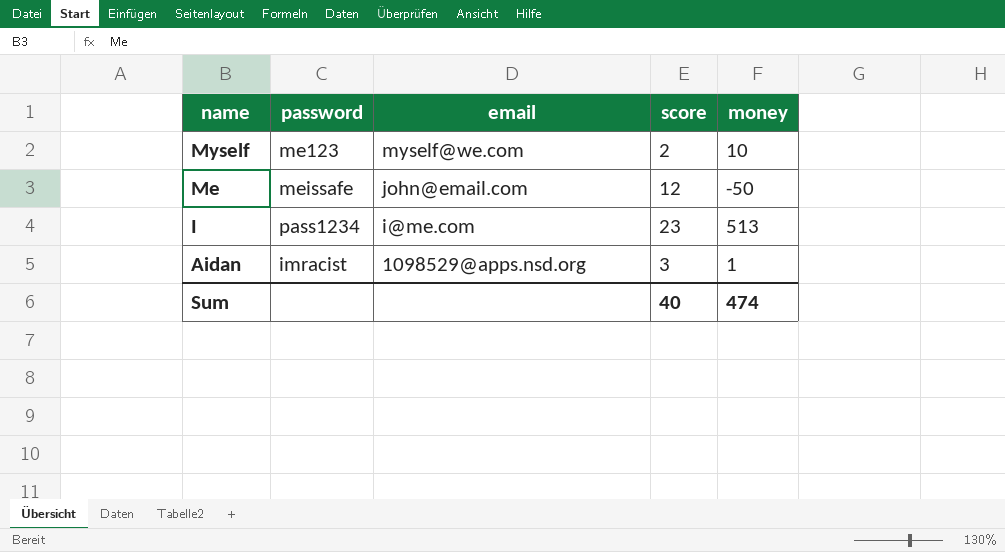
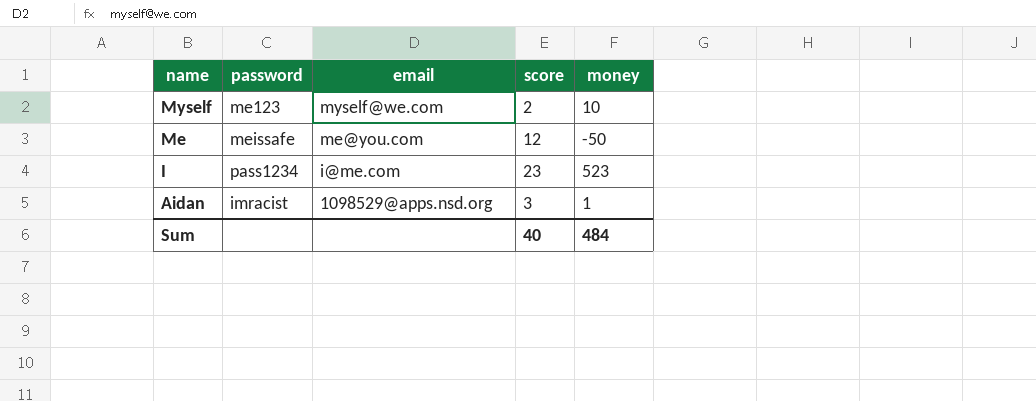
Me | email: john@email.com -> me@you.com
I | money: 513 -> 523
Sum | money: 474 -> 484

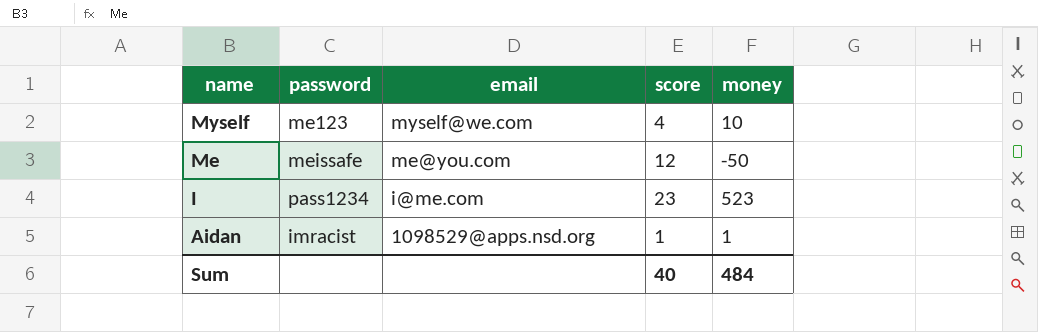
Myself | score: 2 -> 4
Aidan | score: 3 -> 1

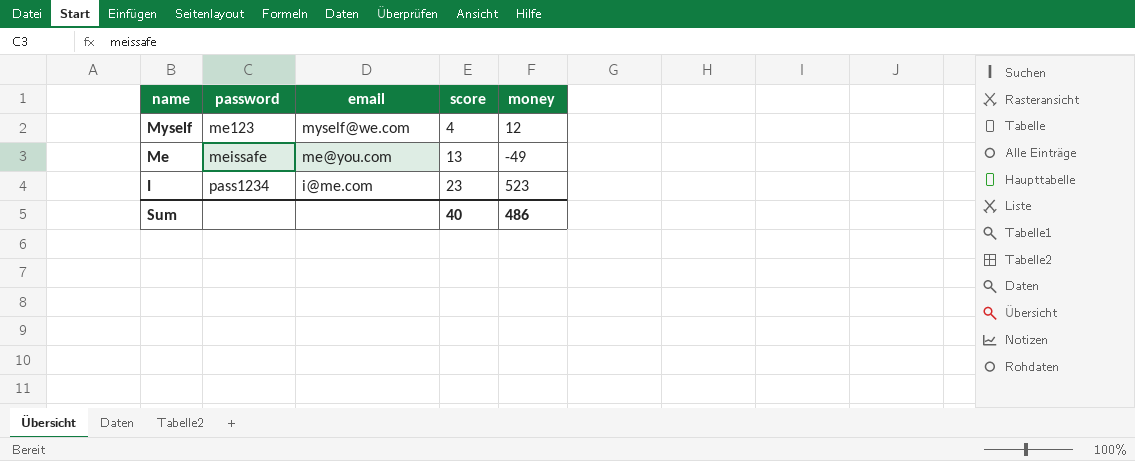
row Aidan: imracist | 1098529@apps.nsd.org | 1 | 1 -> none
Myself | money: 10 -> 12
Me | score: 12 -> 13
Me | money: -50 -> -49
Sum | money: 484 -> 486

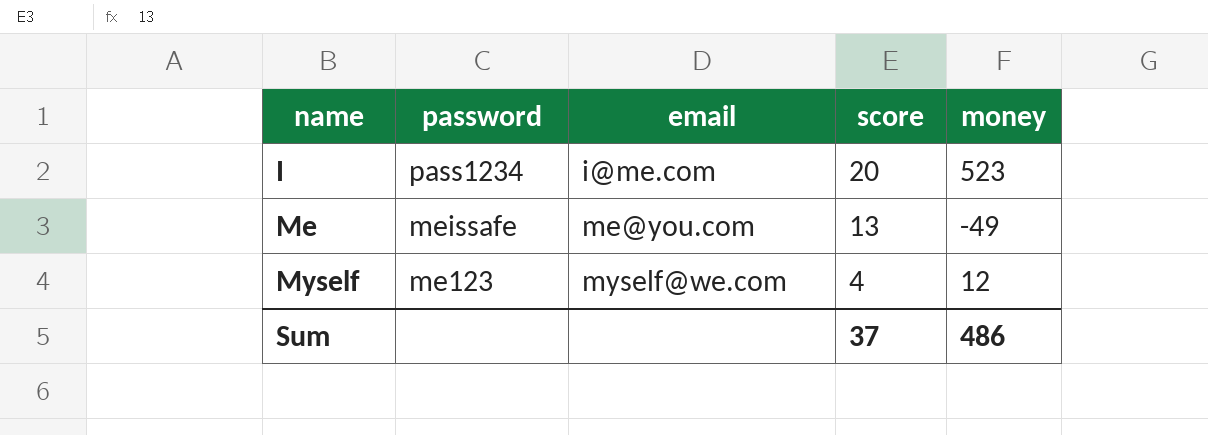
row order: name descending -> name ascending
I | score: 23 -> 20
Sum | score: 40 -> 37

